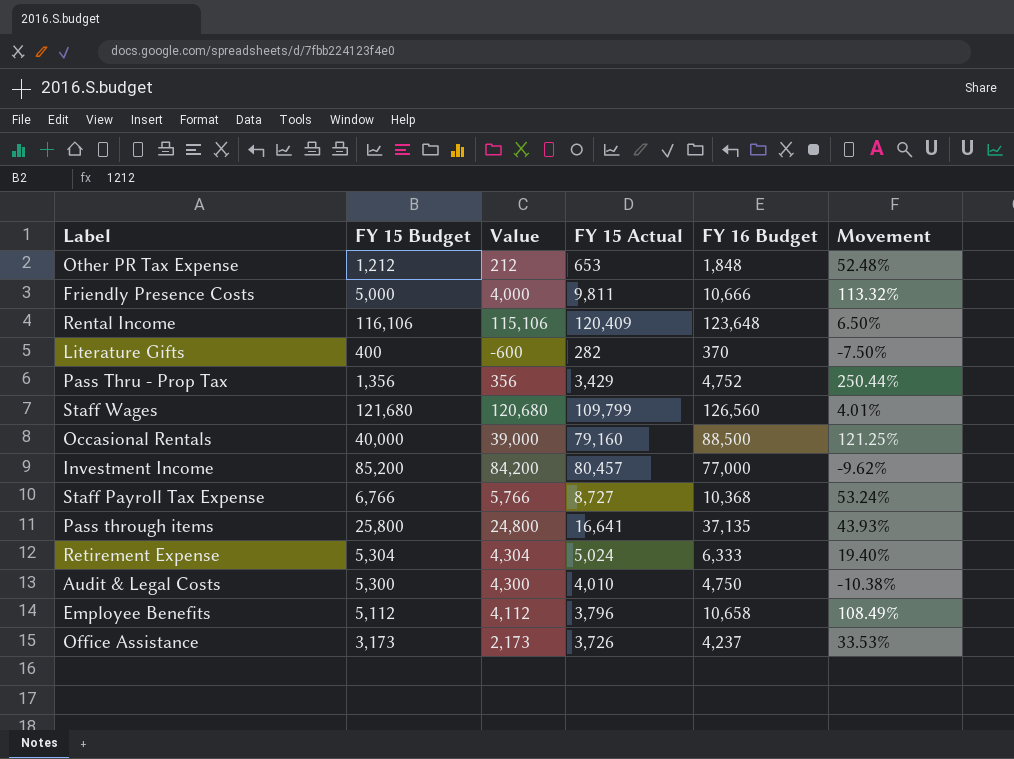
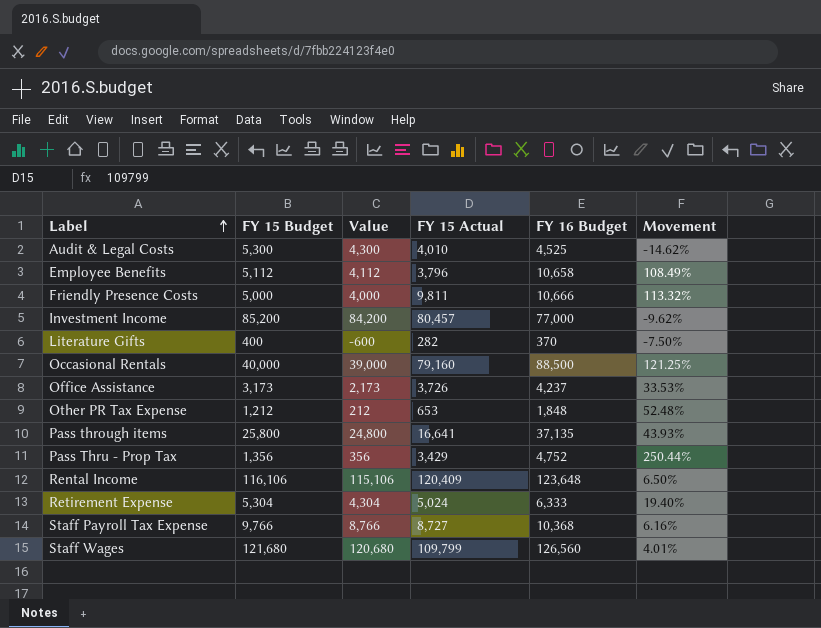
row order: none -> Label ascending
Audit & Legal Costs | FY 16 Budget: 4,750 -> 4,525
Audit & Legal Costs | Movement: -10.38% -> -14.62%
Staff Payroll Tax Expense | FY 15 Budget: 6,766 -> 9,766
Staff Payroll Tax Expense | Value: 5,766 -> 8,766
Staff Payroll Tax Expense | Movement: 53.24% -> 6.16%

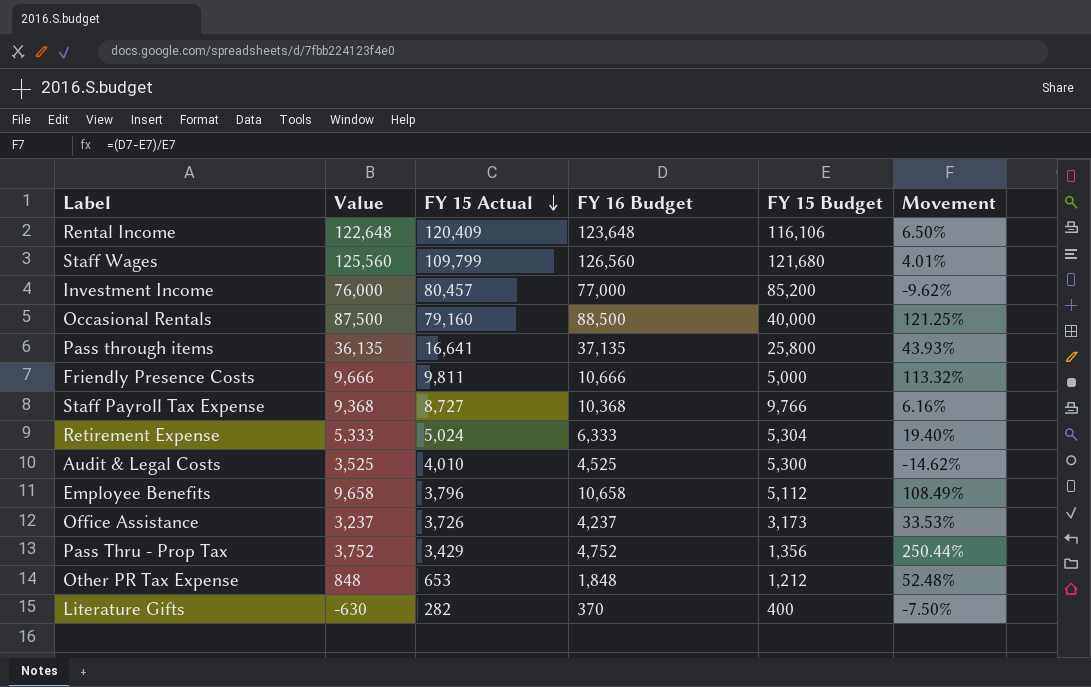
row order: Label ascending -> FY 15 Actual descending
column Value | formula: [FY 15 Budget] - 1000 -> [FY 16 Budget] - 1000
column FY 15 Budget | position: 2 -> 5

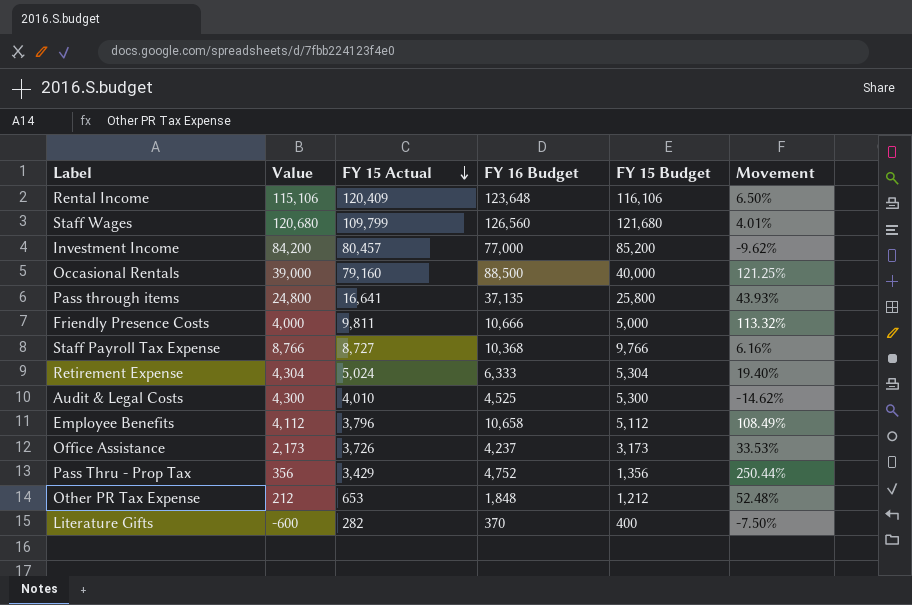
column Value | formula: [FY 16 Budget] - 1000 -> [FY 15 Budget] - 1000

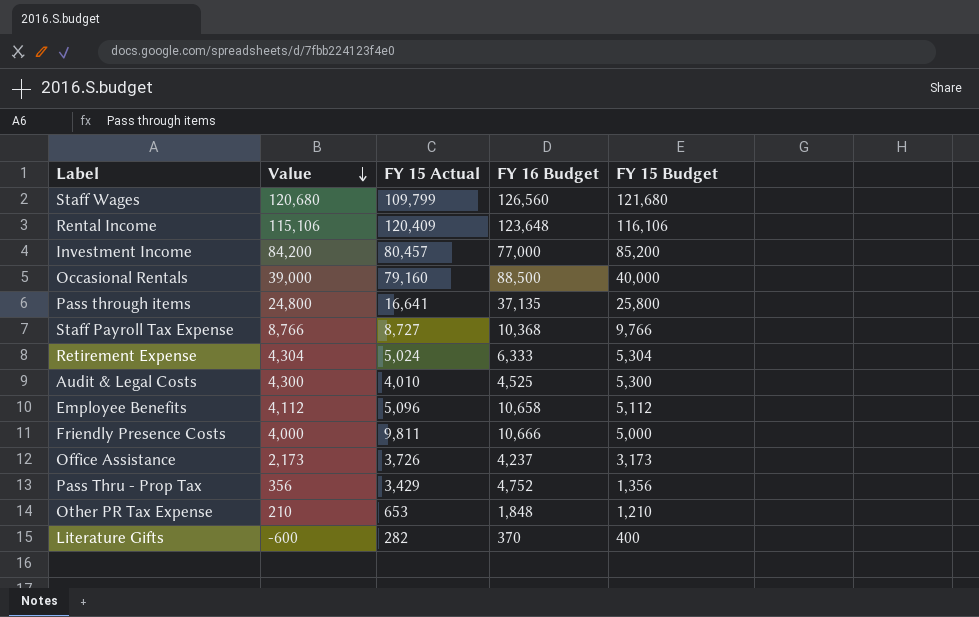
row order: FY 15 Actual descending -> Value descending
column Movement | formula: ([FY 16 Budget] - [FY 15 Budget]) / [FY 15 Budget] -> none
Employee Benefits | FY 15 Actual: 3,796 -> 5,096
Other PR Tax Expense | Value: 212 -> 210
Other PR Tax Expense | FY 15 Budget: 1,212 -> 1,210

